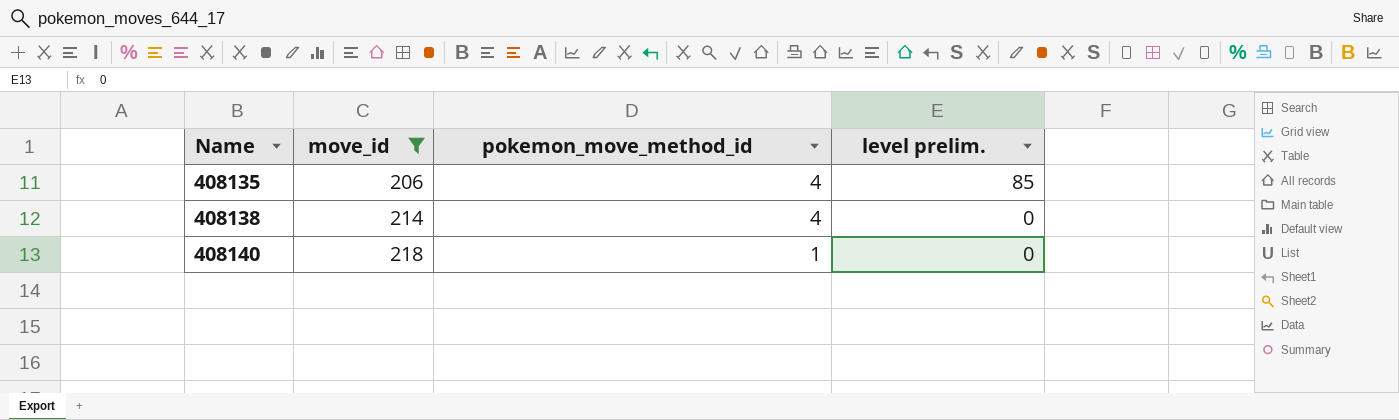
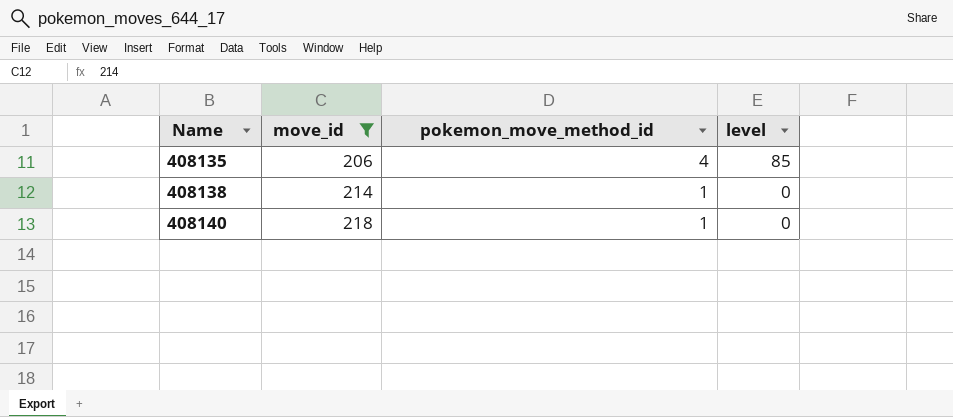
column name: level prelim. -> level
408138 | pokemon_move_method_id: 4 -> 1

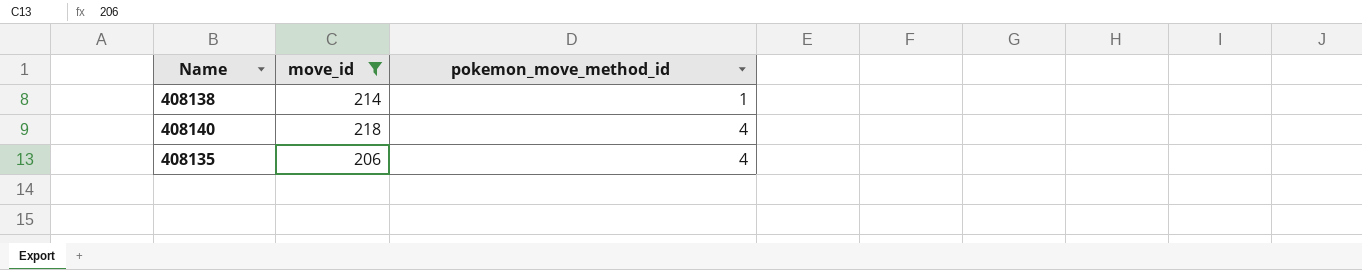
row order: Name ascending -> pokemon_move_method_id ascending
column level | position: 4 -> none
408140 | pokemon_move_method_id: 1 -> 4

